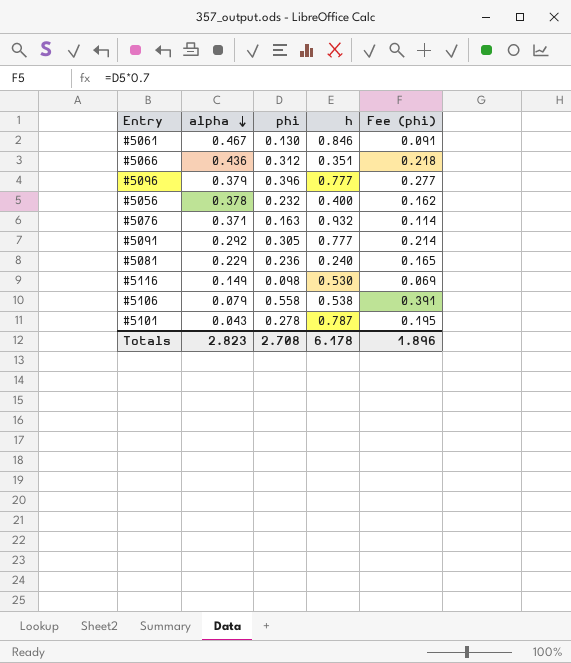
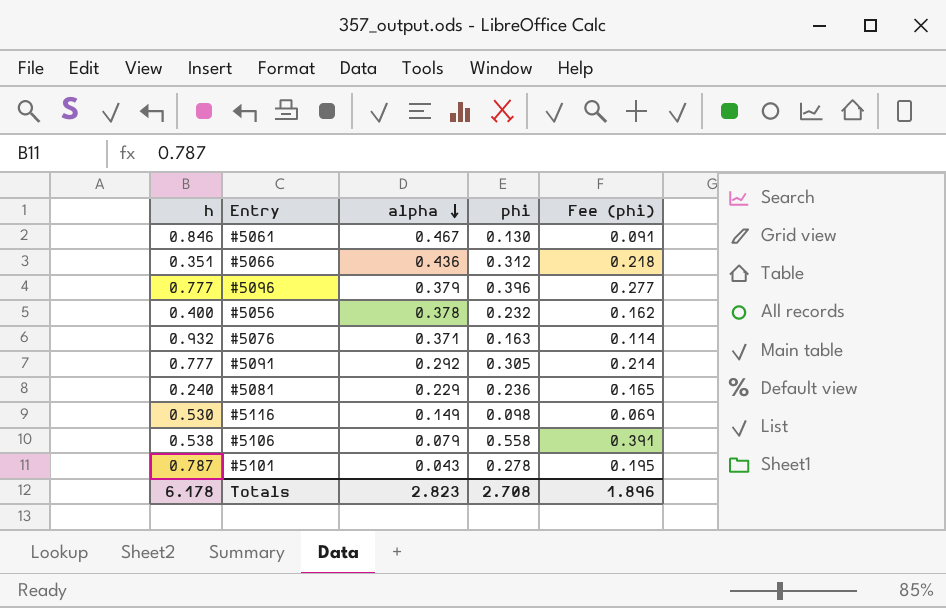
column h | position: 4 -> 1

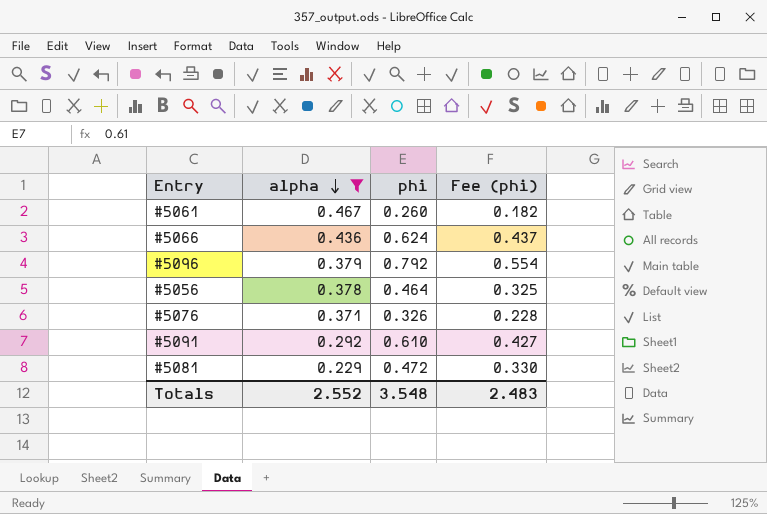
filter: none -> alpha >= 0.229
column h | position: 1 -> none
#5061 | phi: 0.130 -> 0.260
#5061 | Fee (phi): 0.091 -> 0.182
#5066 | phi: 0.312 -> 0.624
#5066 | Fee (phi): 0.218 -> 0.437
#5096 | phi: 0.396 -> 0.792
#5096 | Fee (phi): 0.277 -> 0.554
#5056 | phi: 0.232 -> 0.464
#5056 | Fee (phi): 0.162 -> 0.325
#5076 | phi: 0.163 -> 0.326
#5076 | Fee (phi): 0.114 -> 0.228
#5091 | phi: 0.305 -> 0.610
#5091 | Fee (phi): 0.214 -> 0.427
#5081 | phi: 0.236 -> 0.472
#5081 | Fee (phi): 0.165 -> 0.330
Totals | alpha: 2.823 -> 2.552
Totals | phi: 2.708 -> 3.548
Totals | Fee (phi): 1.896 -> 2.483

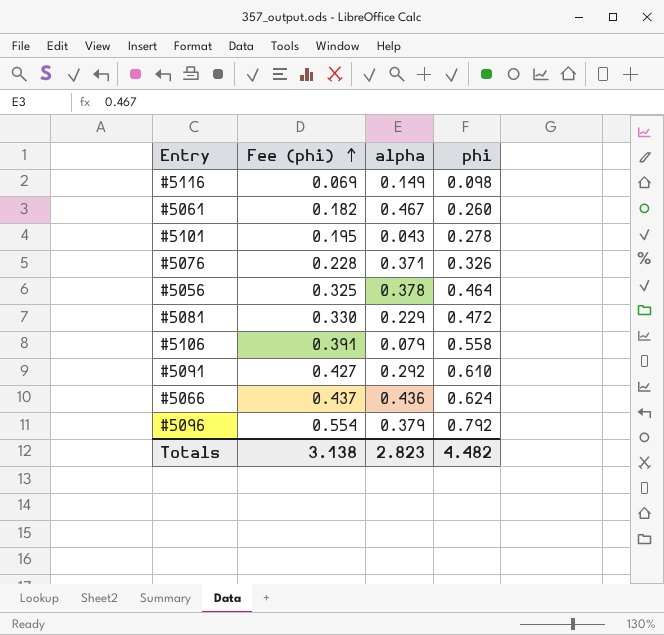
filter: alpha >= 0.229 -> none
row order: alpha descending -> Fee (phi) ascending
column Fee (phi) | position: 4 -> 2
Totals | Fee (phi): 2.483 -> 3.138
Totals | alpha: 2.552 -> 2.823
Totals | phi: 3.548 -> 4.482

